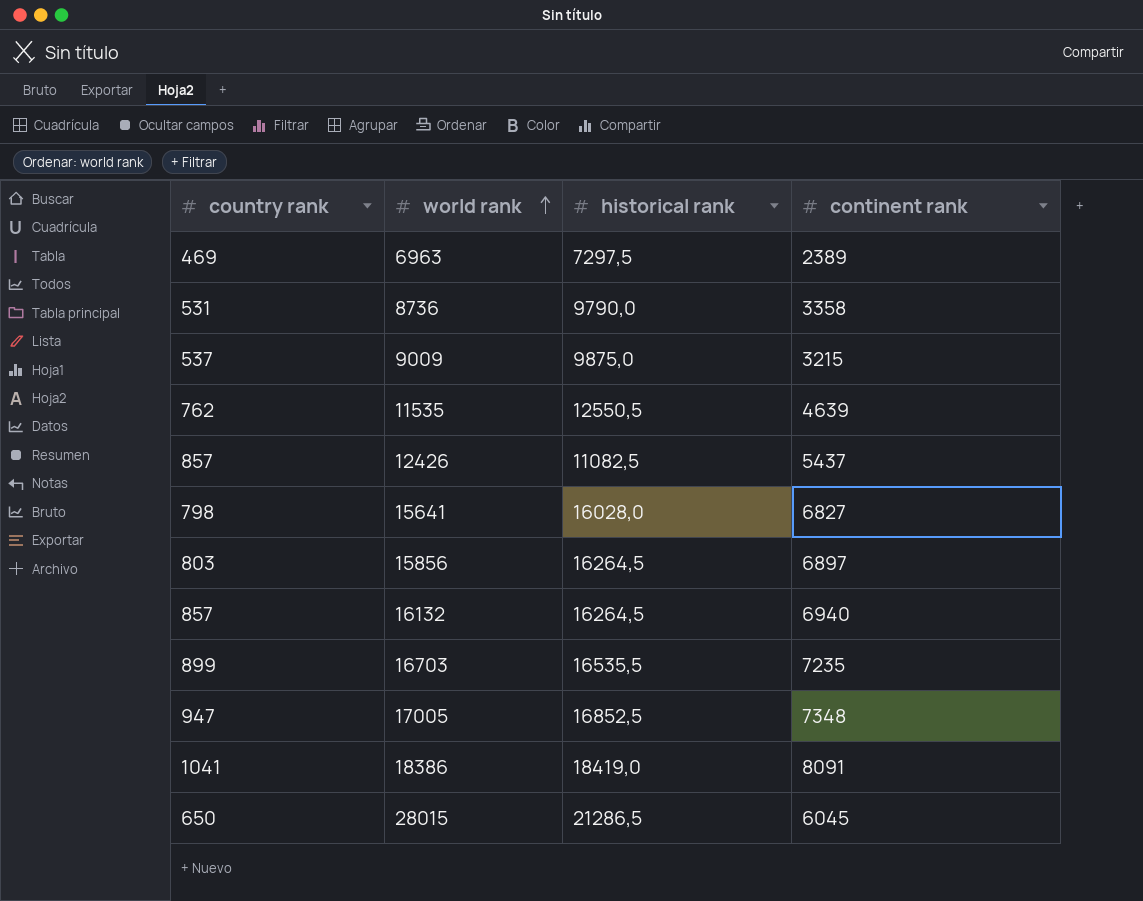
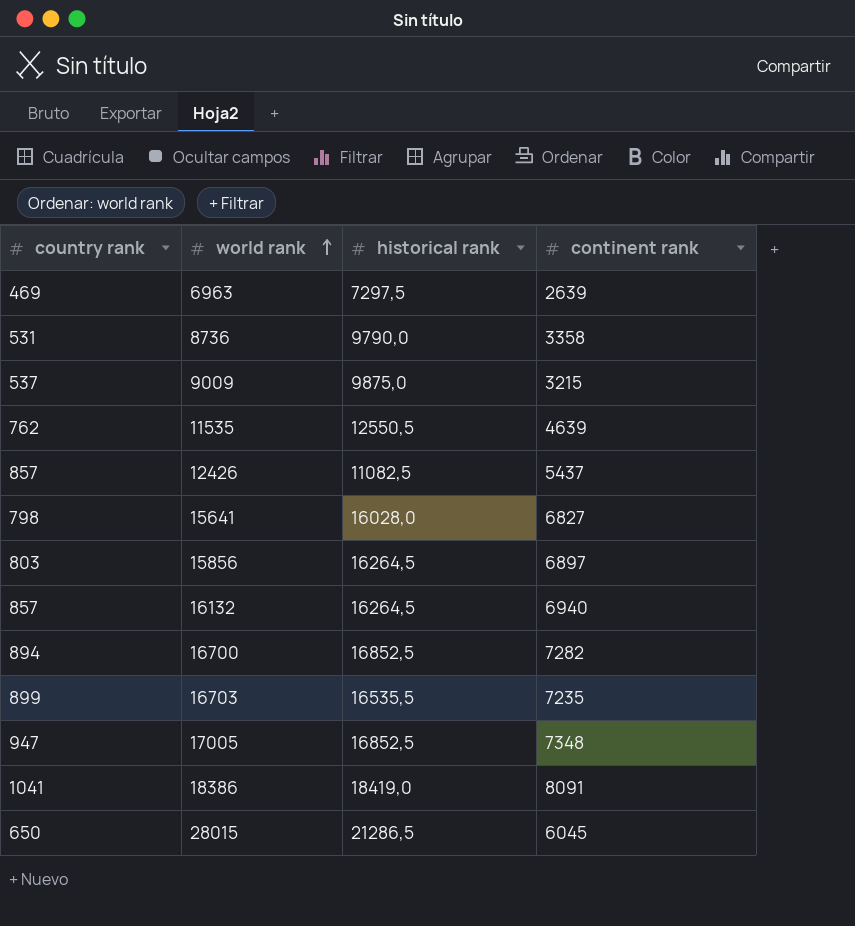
6963 | continent rank: 2389 -> 2639
row 16700: none -> 894 | 16852,5 | 7282

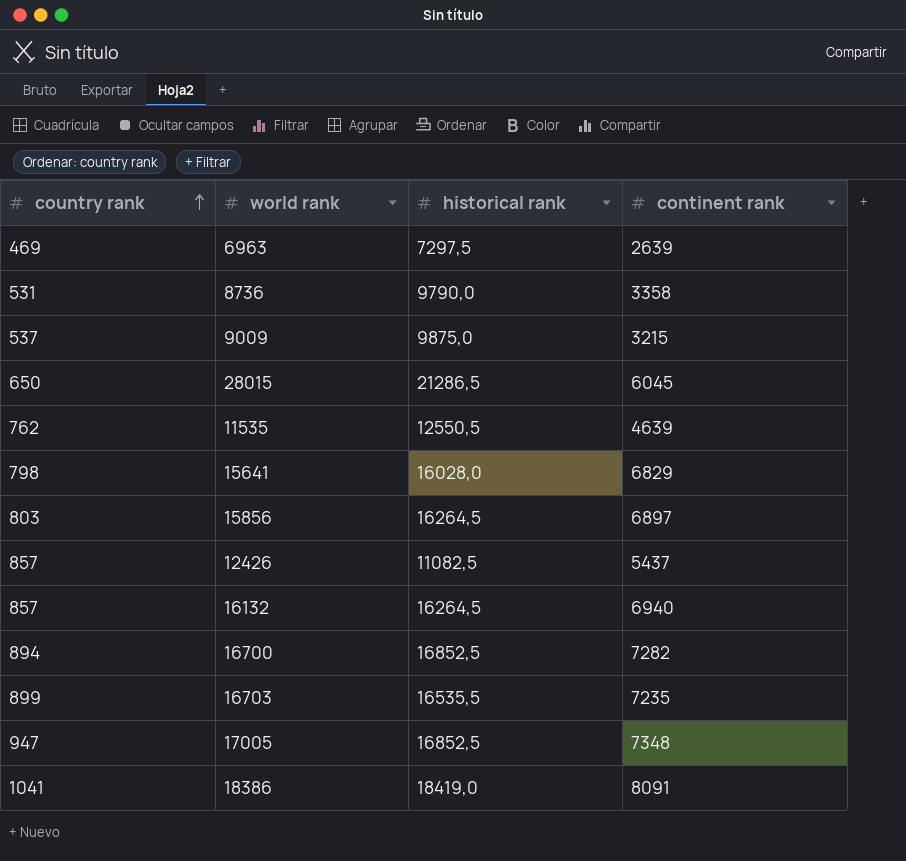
row order: world rank ascending -> country rank ascending
15641 | continent rank: 6827 -> 6829

